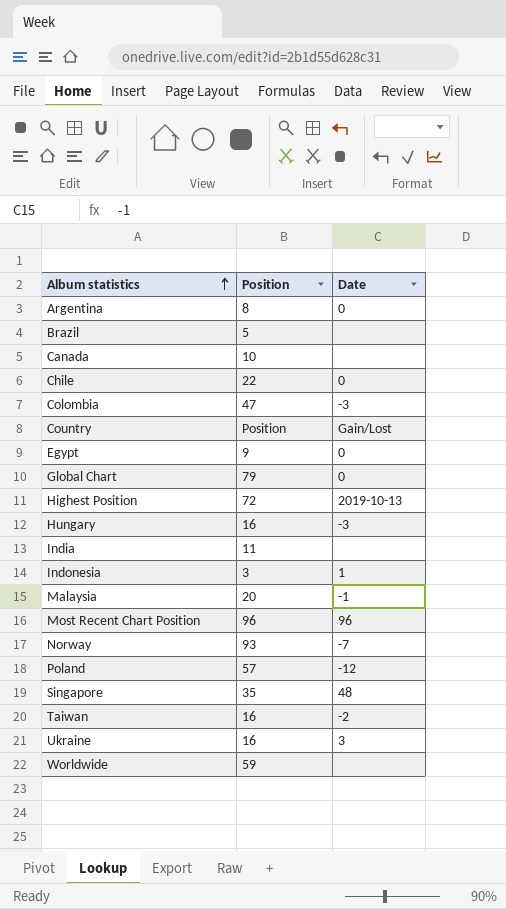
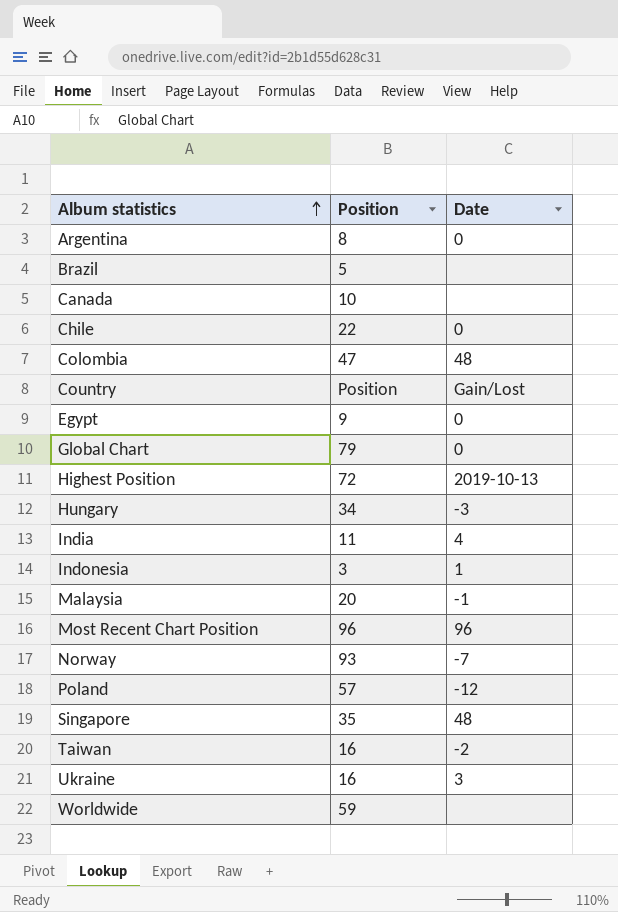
Colombia | Date: -3 -> 48
Hungary | Position: 16 -> 34
India | Date: none -> 4

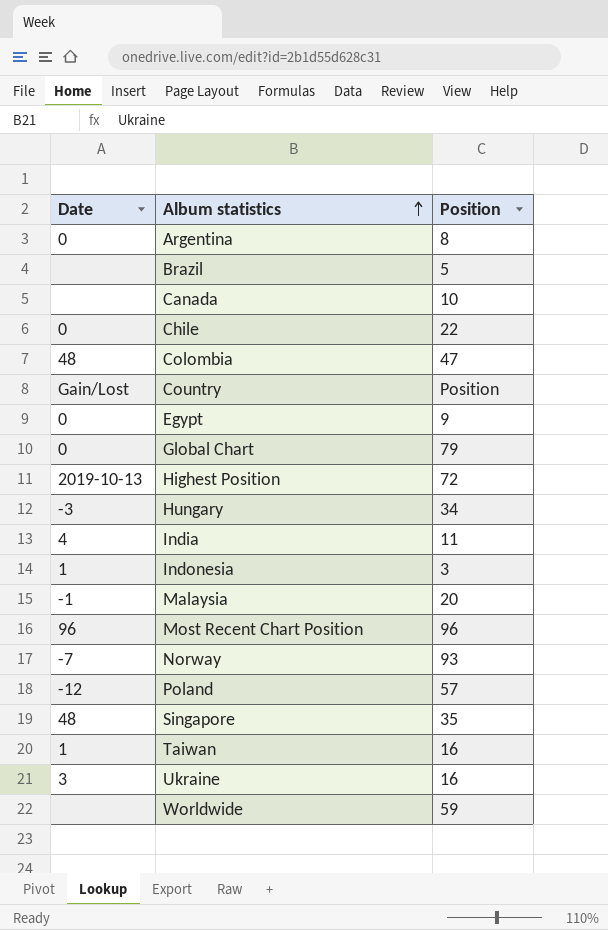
column Date | position: 3 -> 1
Taiwan | Date: -2 -> 1

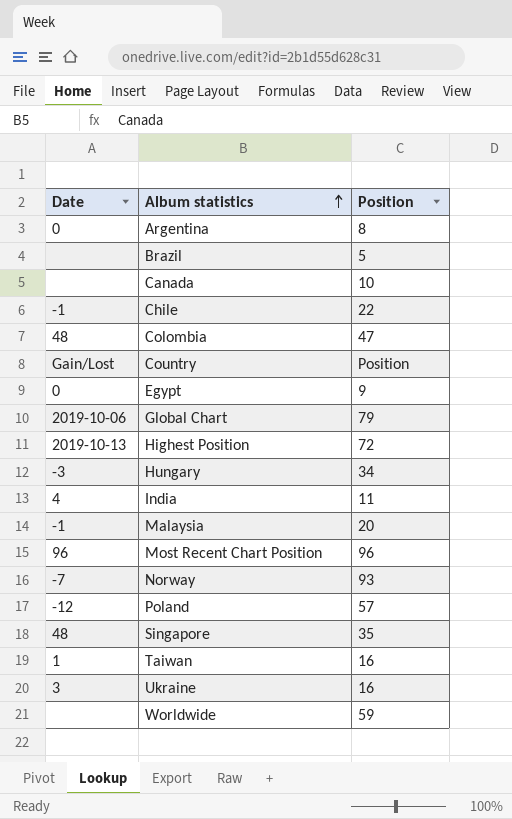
row Indonesia: 1 | 3 -> none
Chile | Date: 0 -> -1
Global Chart | Date: 0 -> 2019-10-06

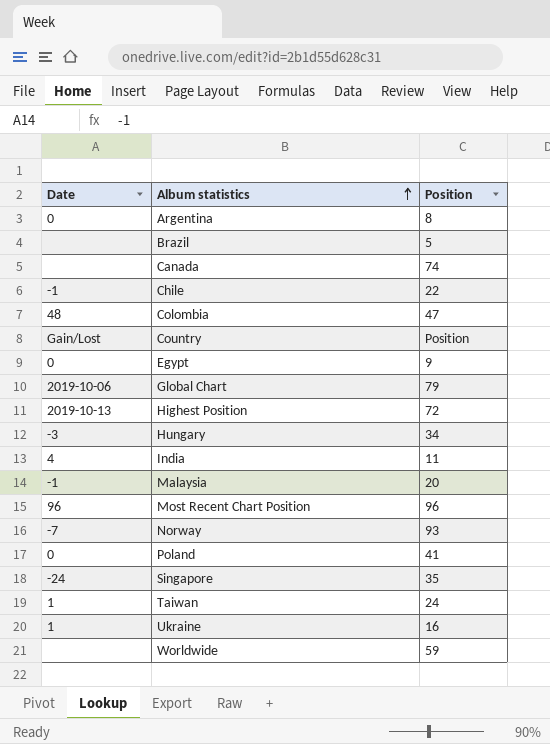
Canada | Position: 10 -> 74
Poland | Date: -12 -> 0
Poland | Position: 57 -> 41
Singapore | Date: 48 -> -24
Taiwan | Position: 16 -> 24
Ukraine | Date: 3 -> 1

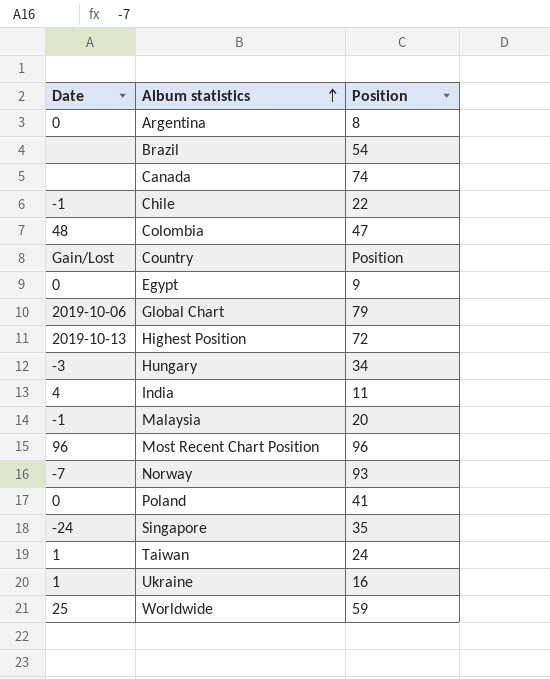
Brazil | Position: 5 -> 54
Worldwide | Date: none -> 25

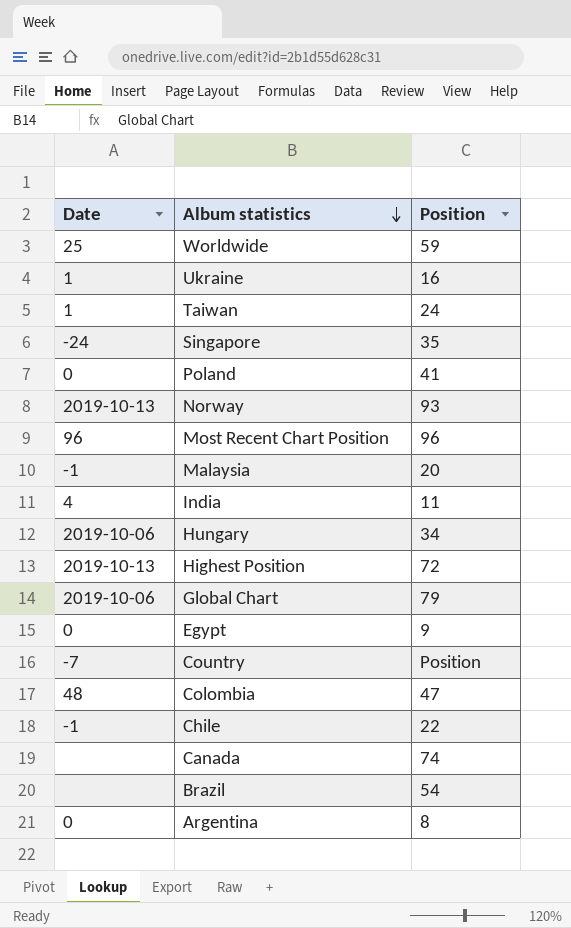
row order: Album statistics ascending -> Album statistics descending
Norway | Date: -7 -> 2019-10-13
Hungary | Date: -3 -> 2019-10-06
Country | Date: Gain/Lost -> -7

